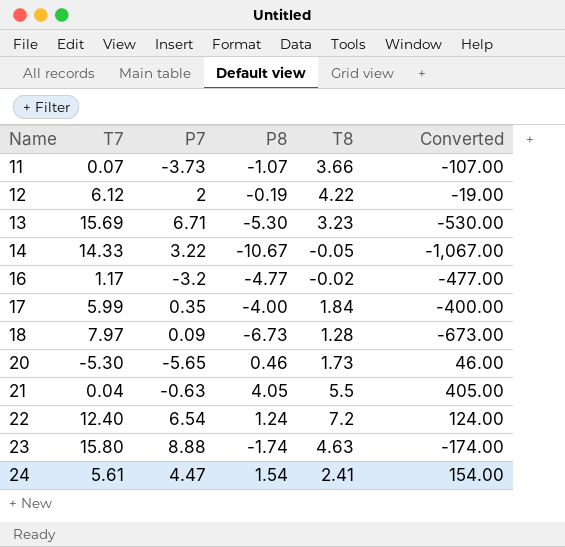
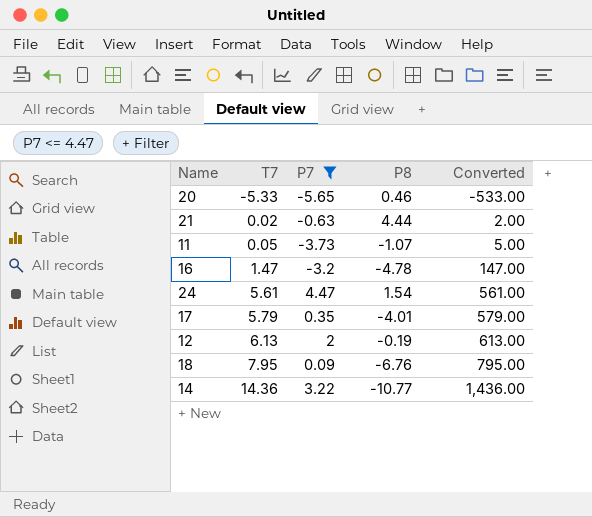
filter: none -> P7 <= 4.47
row order: Name ascending -> T7 ascending
column T8 | position: 5 -> none
column Converted | formula: [P8] * 100 -> [T7] * 100
20 | T7: -5.30 -> -5.33
21 | T7: 0.04 -> 0.02
21 | P8: 4.05 -> 4.44
11 | T7: 0.07 -> 0.05
16 | T7: 1.17 -> 1.47
16 | P8: -4.77 -> -4.78
17 | T7: 5.99 -> 5.79
17 | P8: -4.00 -> -4.01
12 | T7: 6.12 -> 6.13
18 | T7: 7.97 -> 7.95
18 | P8: -6.73 -> -6.76
14 | T7: 14.33 -> 14.36
14 | P8: -10.67 -> -10.77

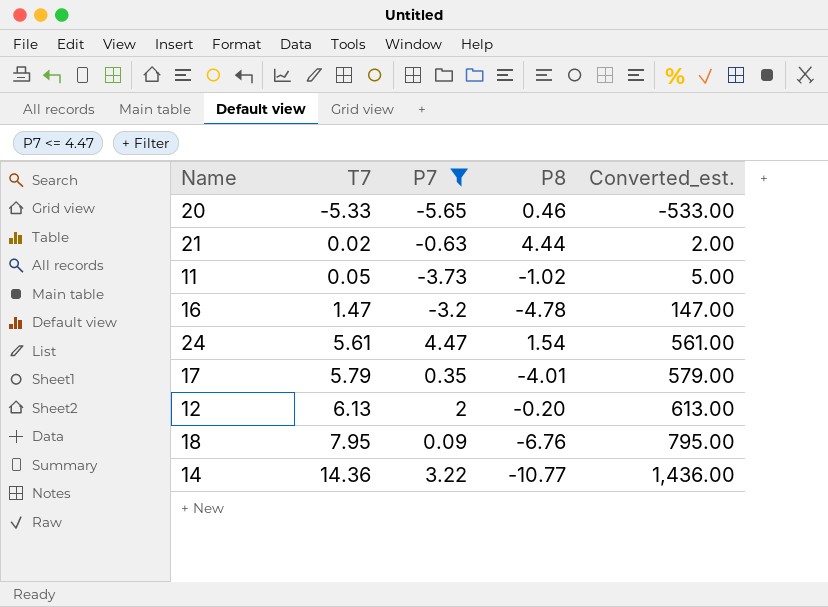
column name: Converted -> Converted_est.
11 | P8: -1.07 -> -1.02
12 | P8: -0.19 -> -0.20

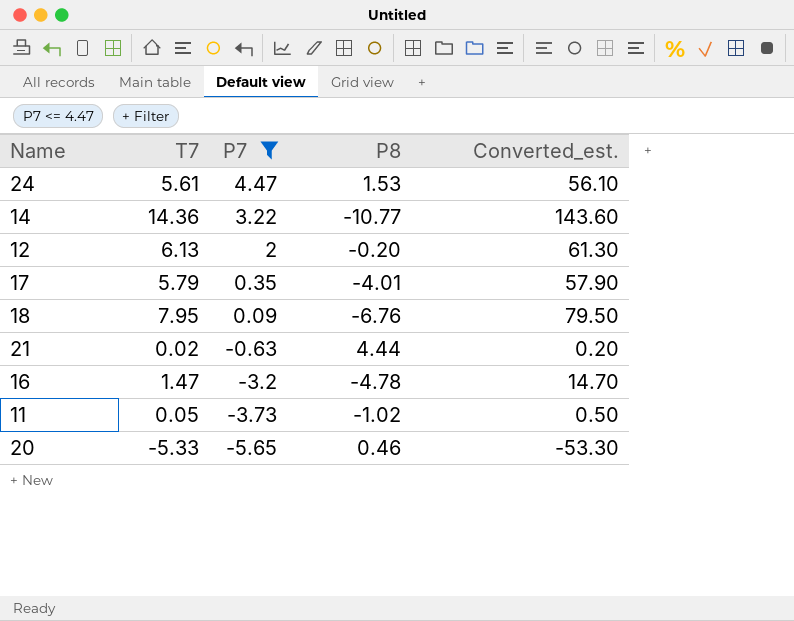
row order: T7 ascending -> P7 descending
column Converted_est. | formula: [T7] * 100 -> [T7] * 10
24 | P8: 1.54 -> 1.53

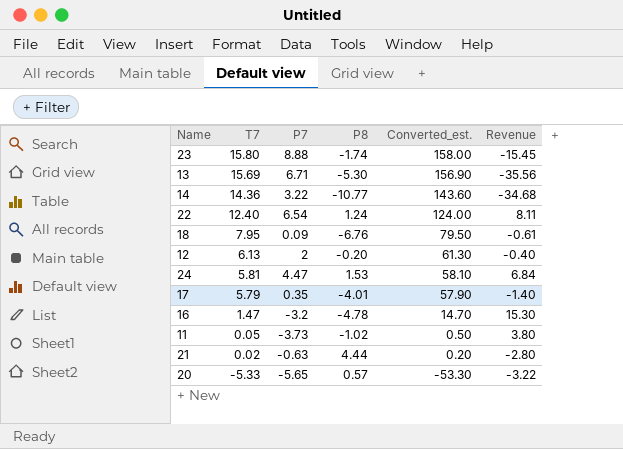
filter: P7 <= 4.47 -> none
row order: P7 descending -> T7 descending
column Revenue | formula: none -> [P7] * [P8]
24 | T7: 5.61 -> 5.81
24 | Converted_est.: 56.10 -> 58.10
20 | P8: 0.46 -> 0.57

